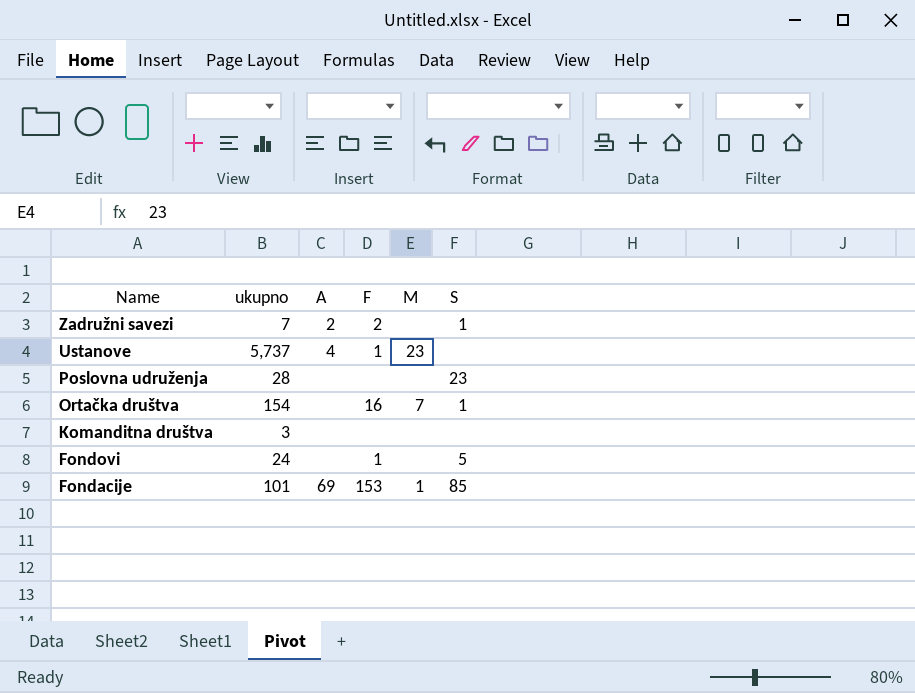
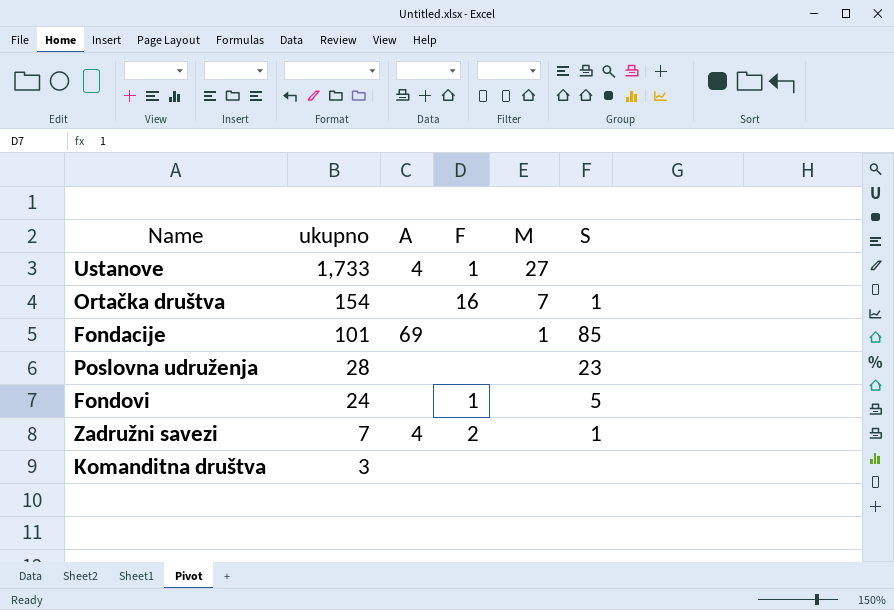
row order: Name descending -> ukupno descending
Ustanove | ukupno: 5,737 -> 1,733
Ustanove | M: 23 -> 27
Fondacije | F: 153 -> none
Zadružni savezi | A: 2 -> 4

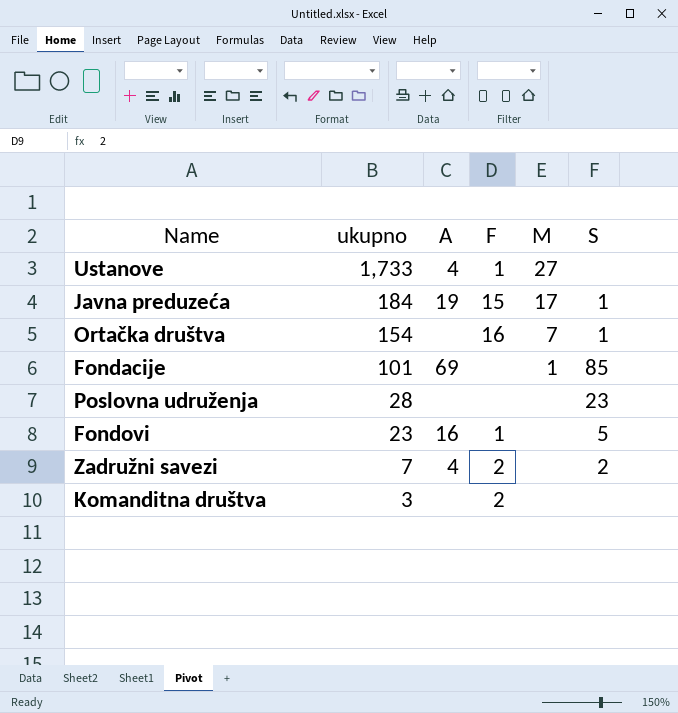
row Javna preduzeća: none -> 184 | 19 | 15 | 17 | 1
Fondovi | ukupno: 24 -> 23
Fondovi | A: none -> 16
Zadružni savezi | S: 1 -> 2
Komanditna društva | F: none -> 2

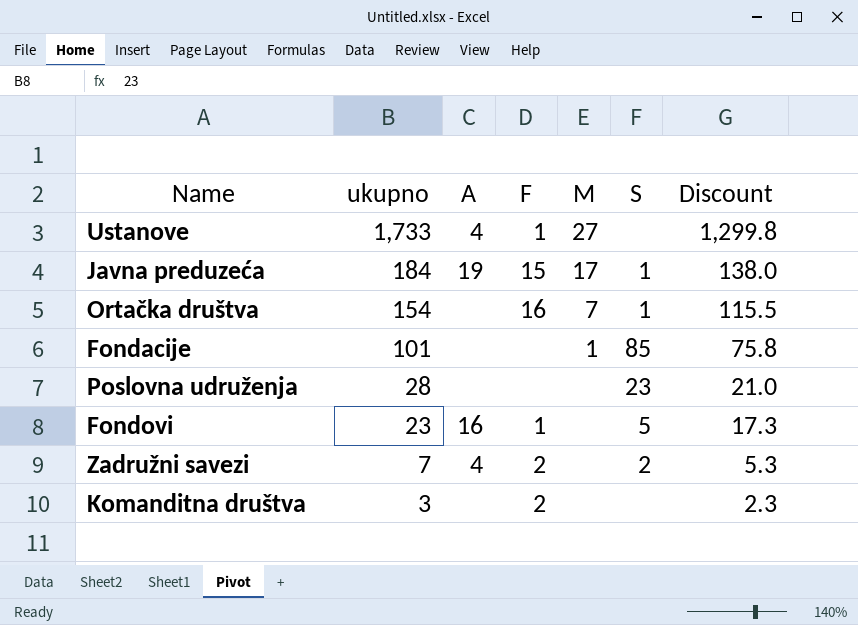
column Discount | formula: none -> [ukupno] * 0.75
Fondacije | A: 69 -> none

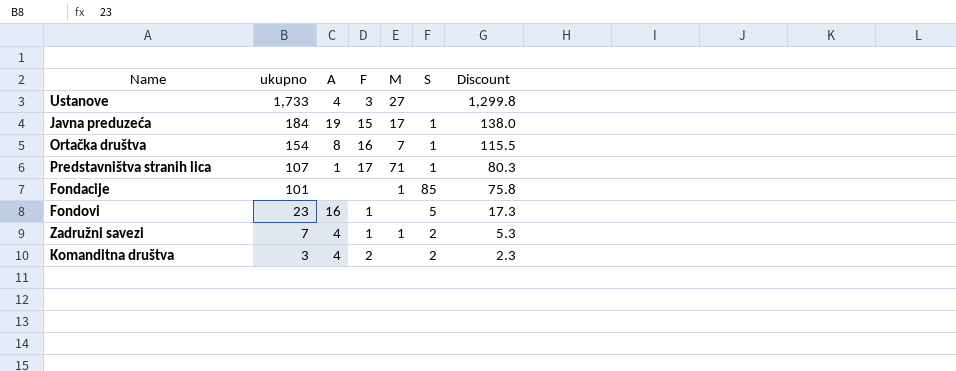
row Poslovna udruženja: 28 | none | none | none | 23 | 21.0 -> none
Ustanove | F: 1 -> 3
Ortačka društva | A: none -> 8
row Predstavništva stranih lica: none -> 107 | 1 | 17 | 71 | 1 | 80.3
Zadružni savezi | F: 2 -> 1
Zadružni savezi | M: none -> 1
Komanditna društva | A: none -> 4
Komanditna društva | S: none -> 2

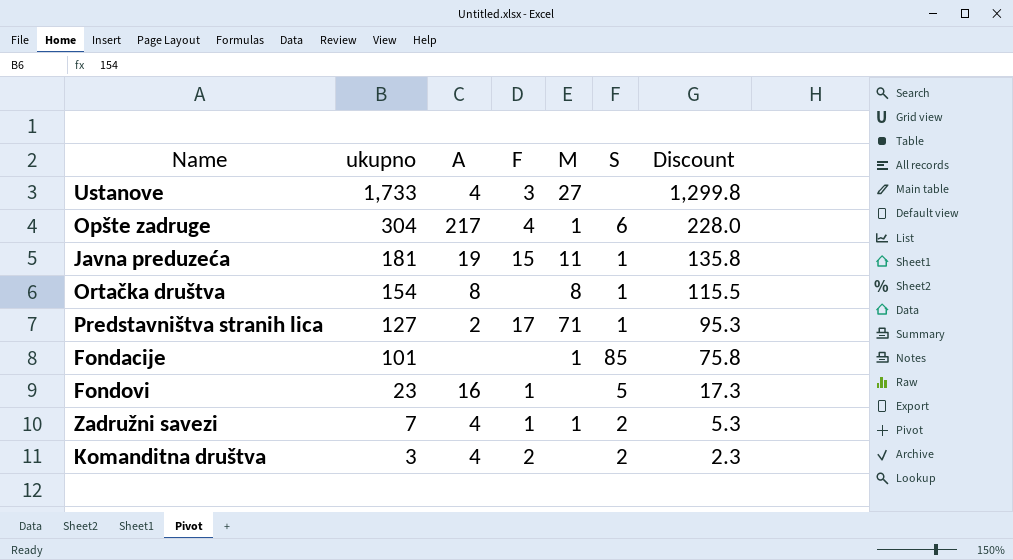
row Opšte zadruge: none -> 304 | 217 | 4 | 1 | 6 | 228.0
Javna preduzeća | ukupno: 184 -> 181
Javna preduzeća | M: 17 -> 11
Javna preduzeća | Discount: 138.0 -> 135.8
Ortačka društva | F: 16 -> none
Ortačka društva | M: 7 -> 8
Predstavništva stranih lica | ukupno: 107 -> 127
Predstavništva stranih lica | A: 1 -> 2
Predstavništva stranih lica | Discount: 80.3 -> 95.3

